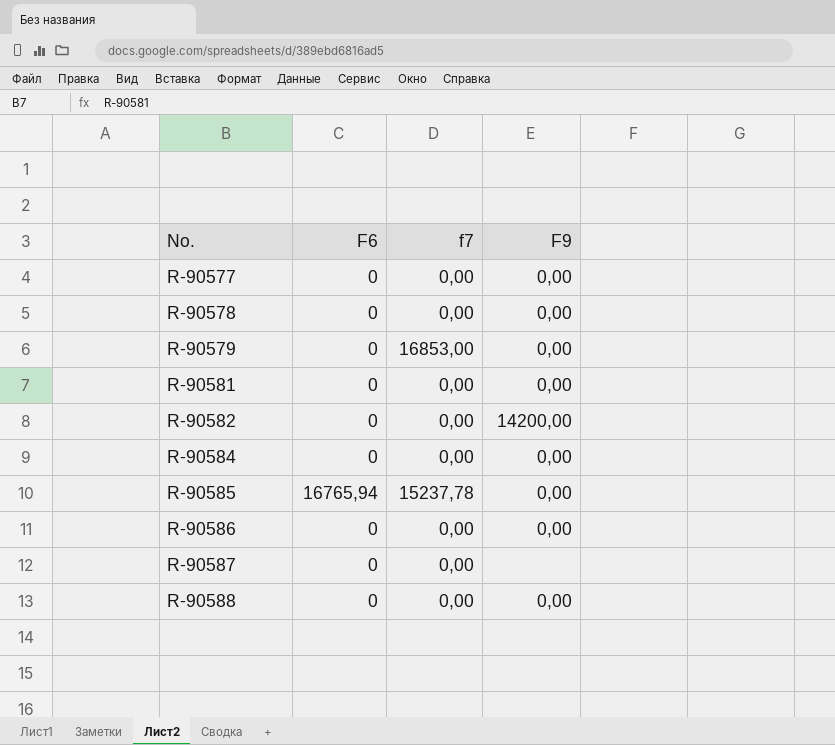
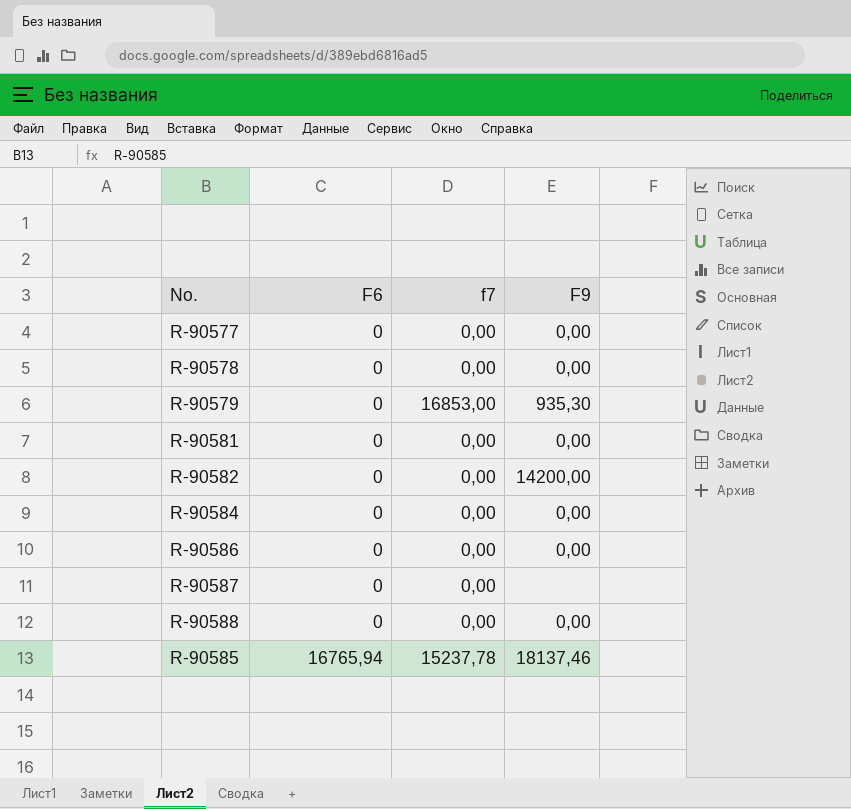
row order: No. ascending -> F6 ascending
R-90579 | F9: 0,00 -> 935,30
R-90585 | F9: 0,00 -> 18137,46

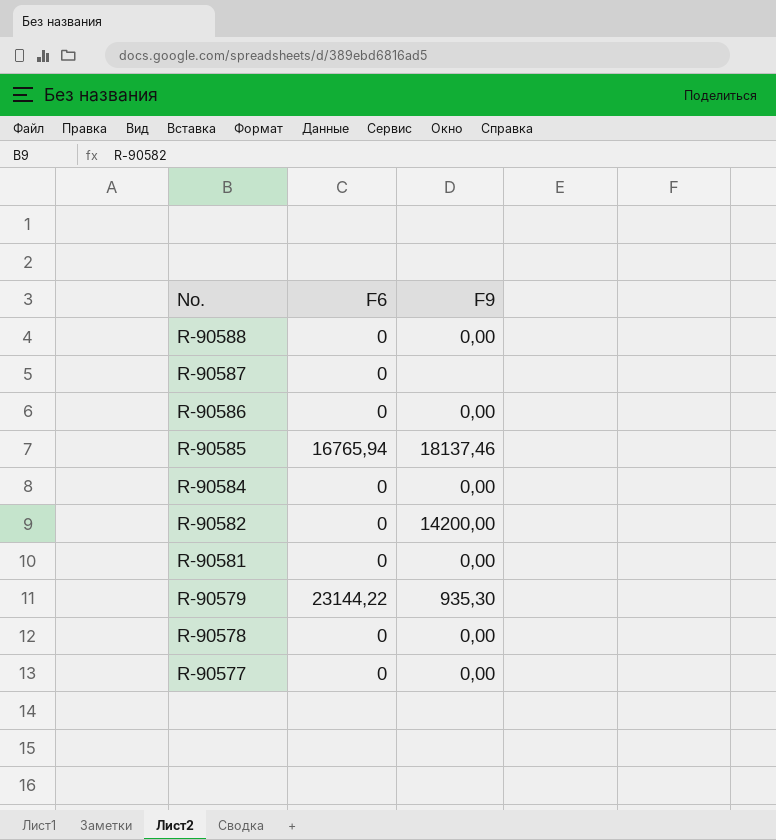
row order: F6 ascending -> No. descending
column f7 | position: 3 -> none
R-90579 | F6: 0 -> 23144,22

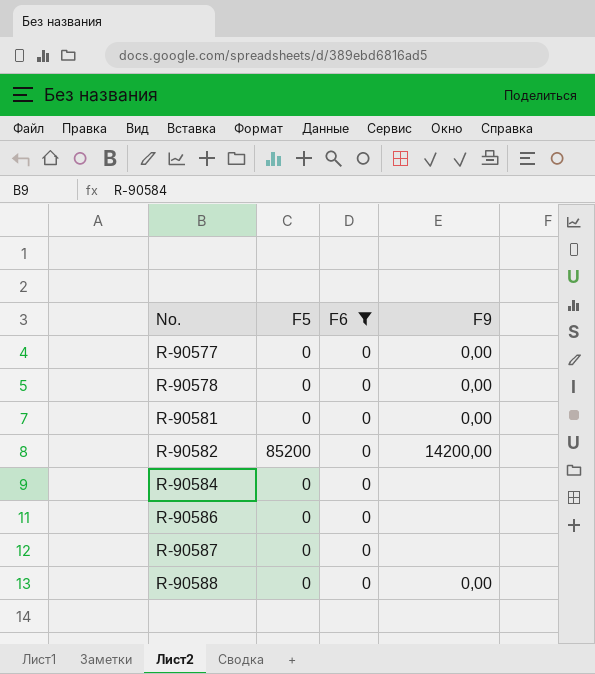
filter: none -> F6 = 0
row order: No. descending -> No. ascending
column F5 | position: none -> 2
R-90584 | F9: 0,00 -> none
R-90586 | F9: 0,00 -> none

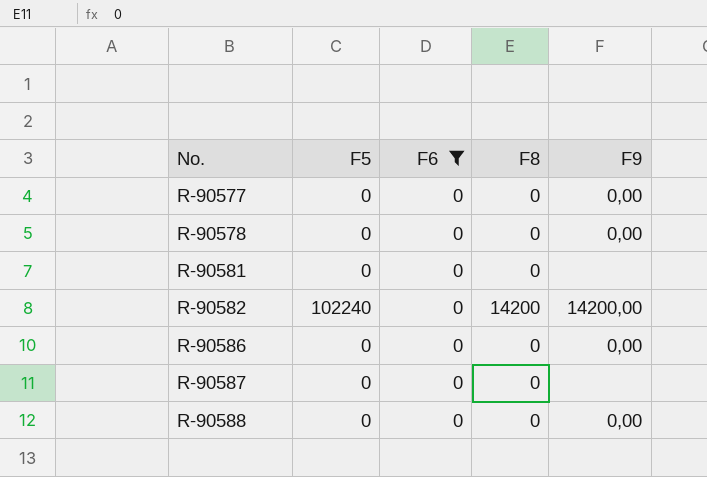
column F8 | position: none -> 4
row R-90584: 0 | 0 | none -> none
R-90581 | F9: 0,00 -> none
R-90582 | F5: 85200 -> 102240
R-90586 | F9: none -> 0,00

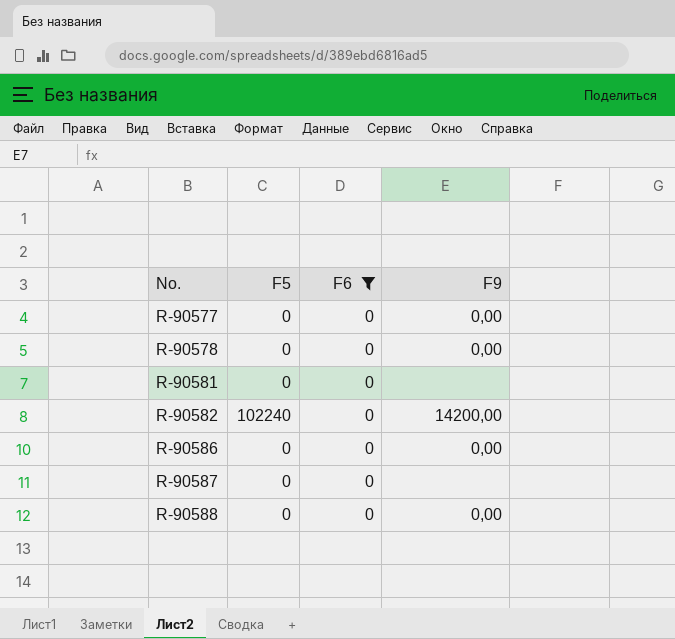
column F8 | position: 4 -> none

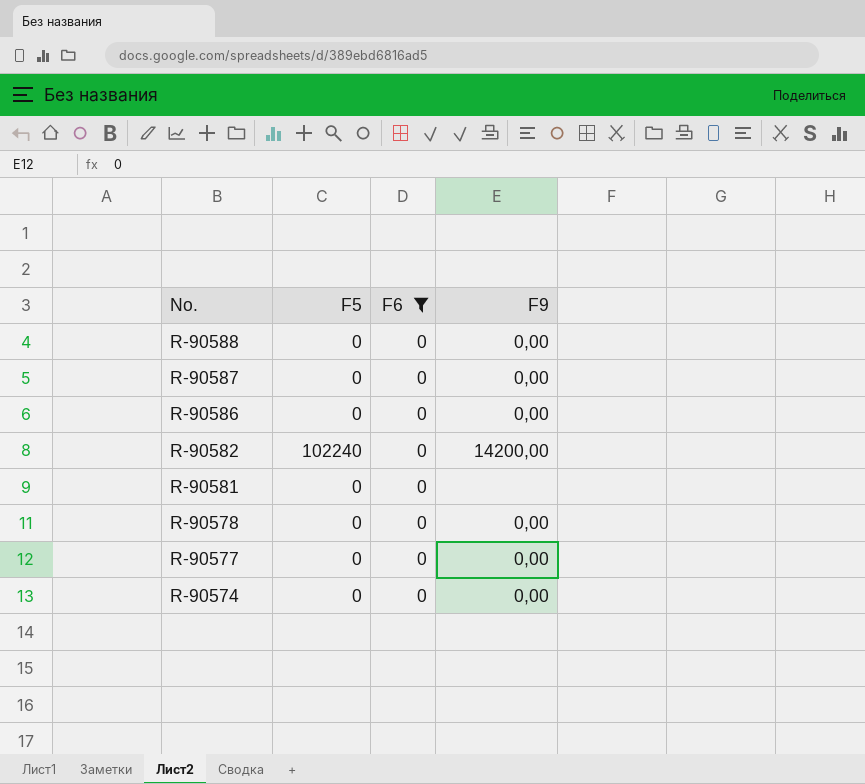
row order: No. ascending -> No. descending
R-90587 | F9: none -> 0,00
row R-90574: none -> 0 | 0 | 0,00

